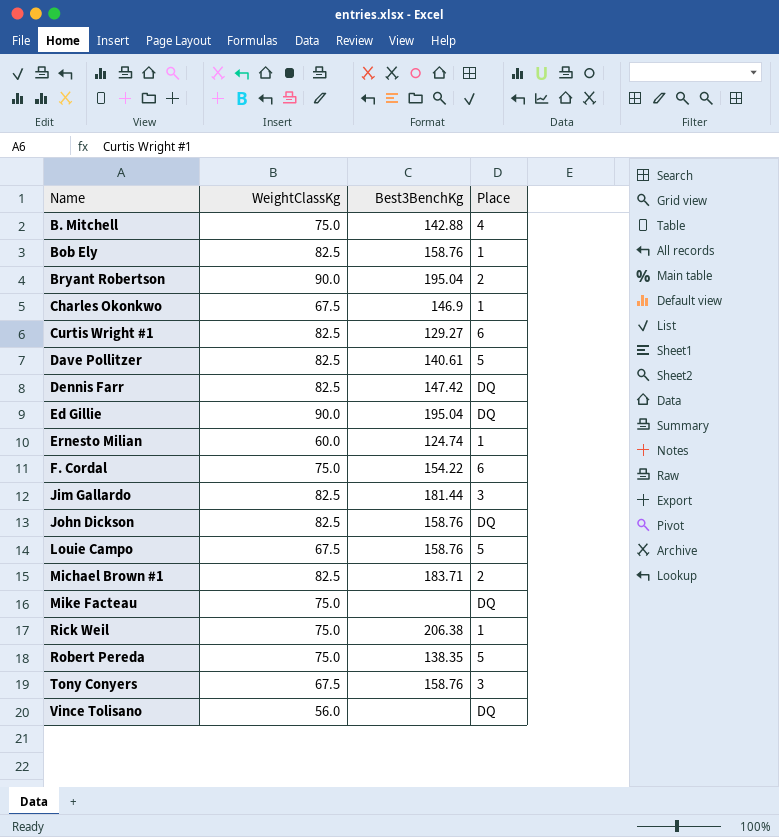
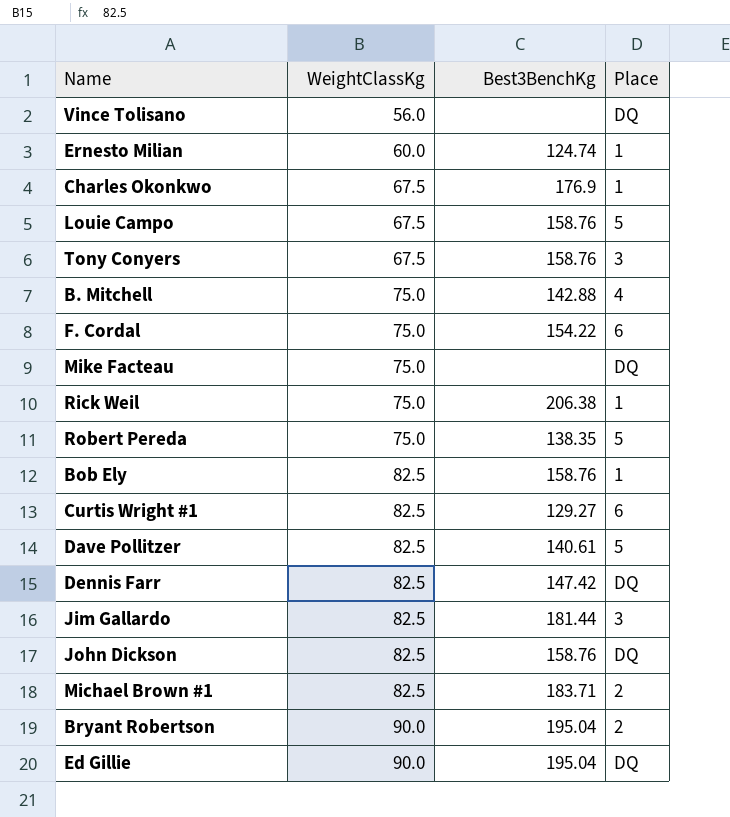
row order: Name ascending -> WeightClassKg ascending
Charles Okonkwo | Best3BenchKg: 146.9 -> 176.9

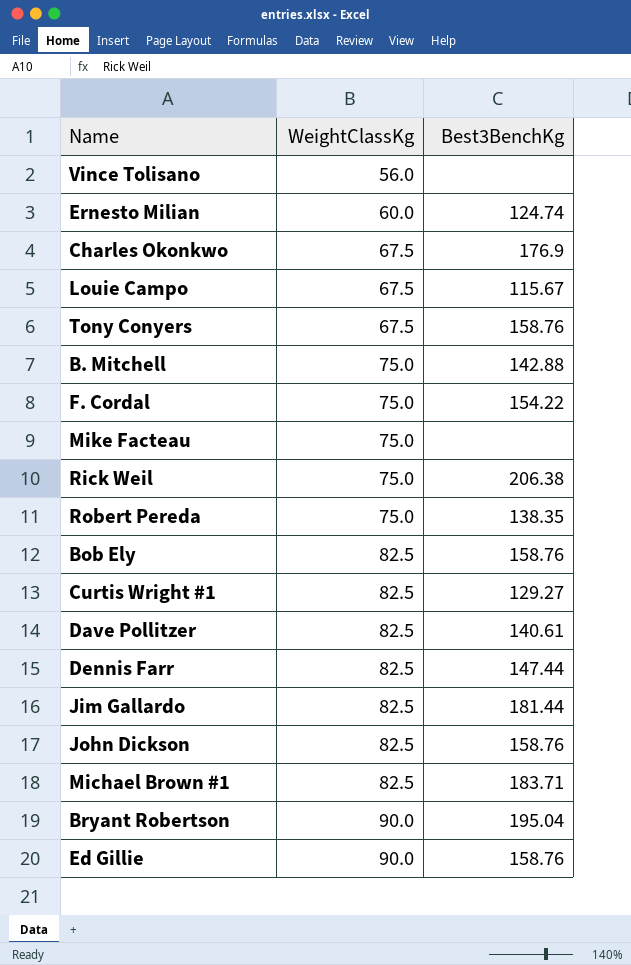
column Place | position: 4 -> none
Louie Campo | Best3BenchKg: 158.76 -> 115.67
Dennis Farr | Best3BenchKg: 147.42 -> 147.44
Ed Gillie | Best3BenchKg: 195.04 -> 158.76

